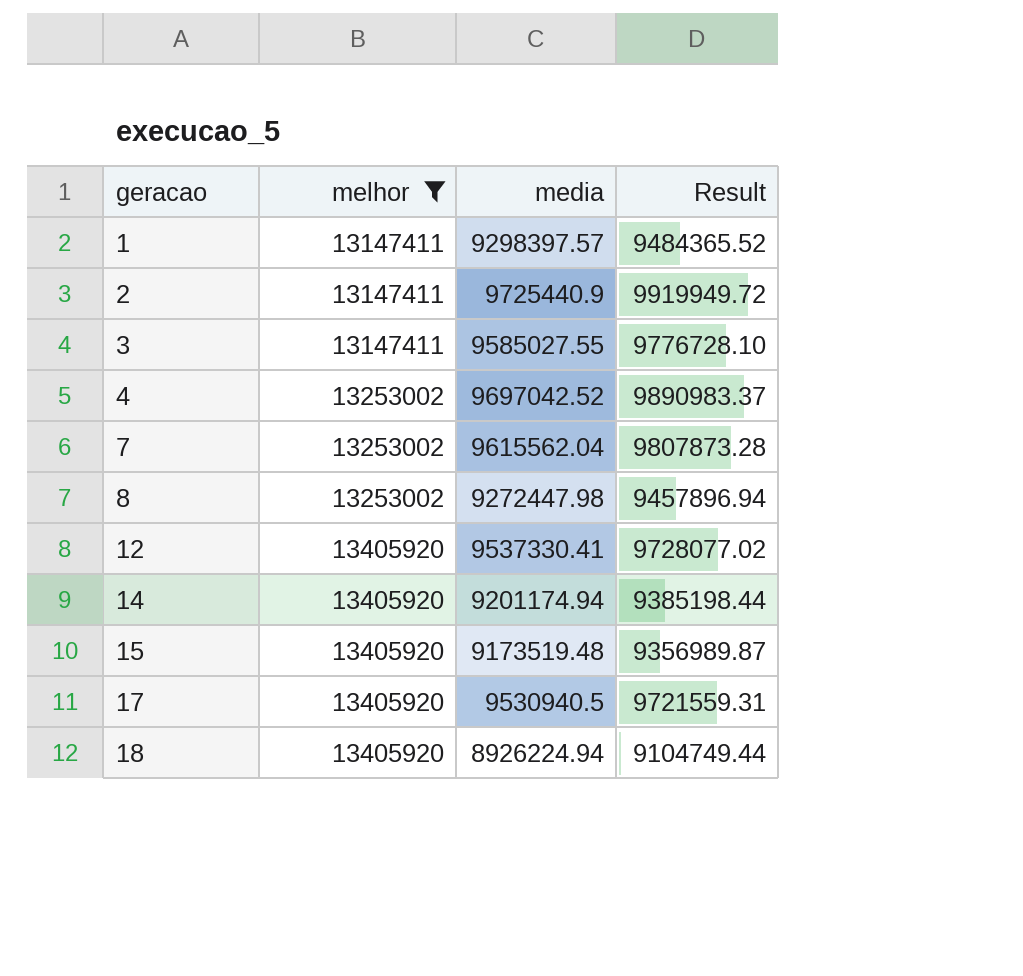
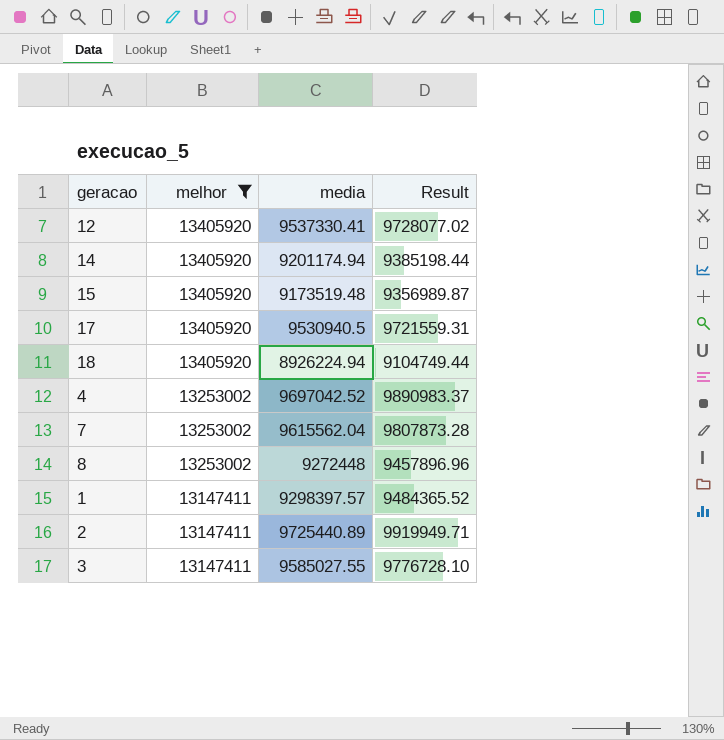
row order: geracao ascending -> melhor descending
8 | media: 9272447.98 -> 9272448
8 | Result: 9457896.94 -> 9457896.96
2 | media: 9725440.9 -> 9725440.89
2 | Result: 9919949.72 -> 9919949.71

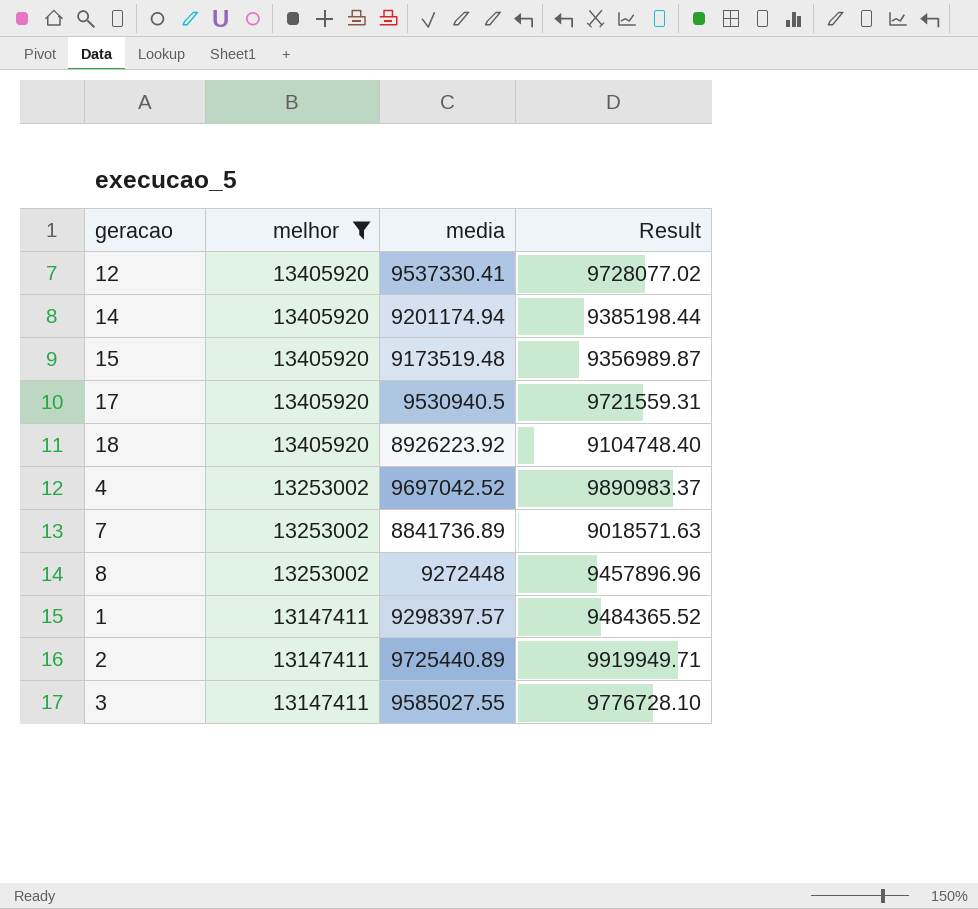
18 | media: 8926224.94 -> 8926223.92
18 | Result: 9104749.44 -> 9104748.40
7 | media: 9615562.04 -> 8841736.89
7 | Result: 9807873.28 -> 9018571.63

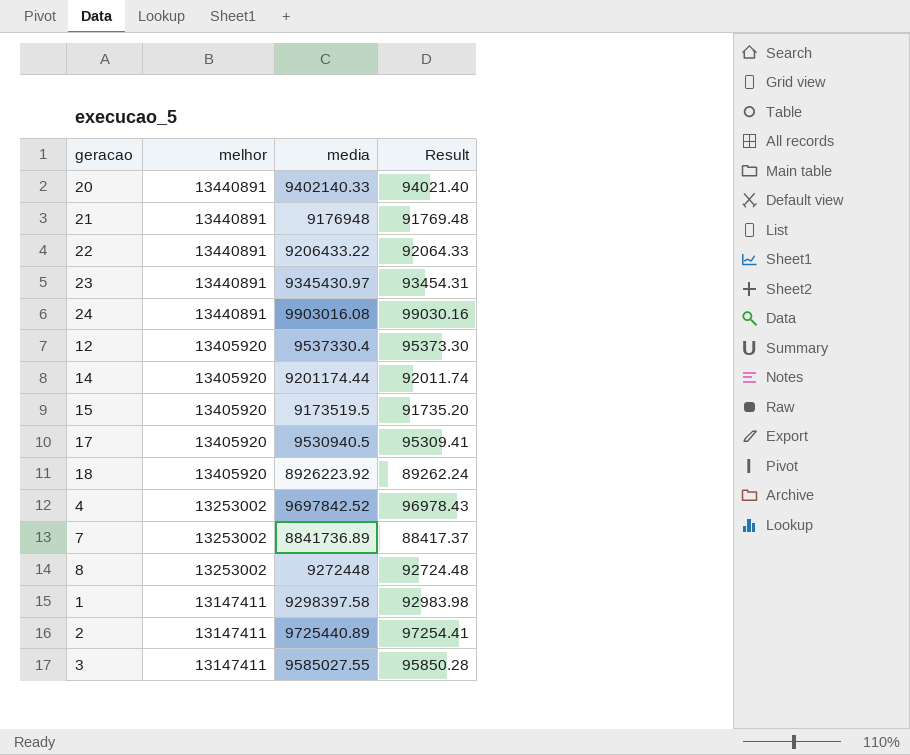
filter: melhor != 13440891 -> none
column Result | formula: [media] * 1.02 -> [media] * 0.01
12 | media: 9537330.41 -> 9537330.4
14 | media: 9201174.94 -> 9201174.44
15 | media: 9173519.48 -> 9173519.5
4 | media: 9697042.52 -> 9697842.52
1 | media: 9298397.57 -> 9298397.58

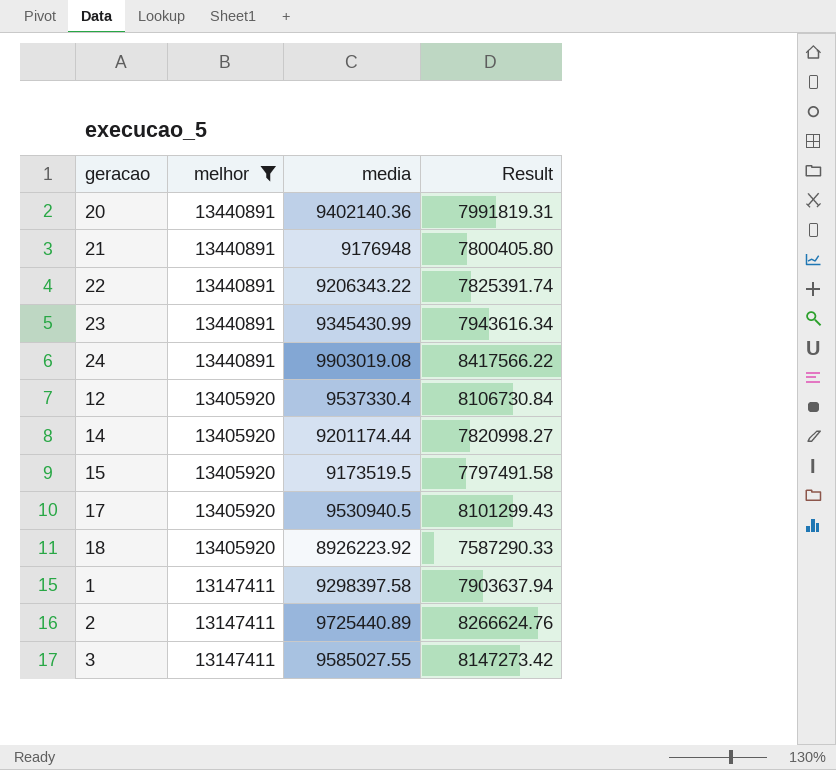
filter: none -> melhor != 13253002
column Result | formula: [media] * 0.01 -> [media] * 0.85
20 | media: 9402140.33 -> 9402140.36
22 | media: 9206433.22 -> 9206343.22
23 | media: 9345430.97 -> 9345430.99
24 | media: 9903016.08 -> 9903019.08

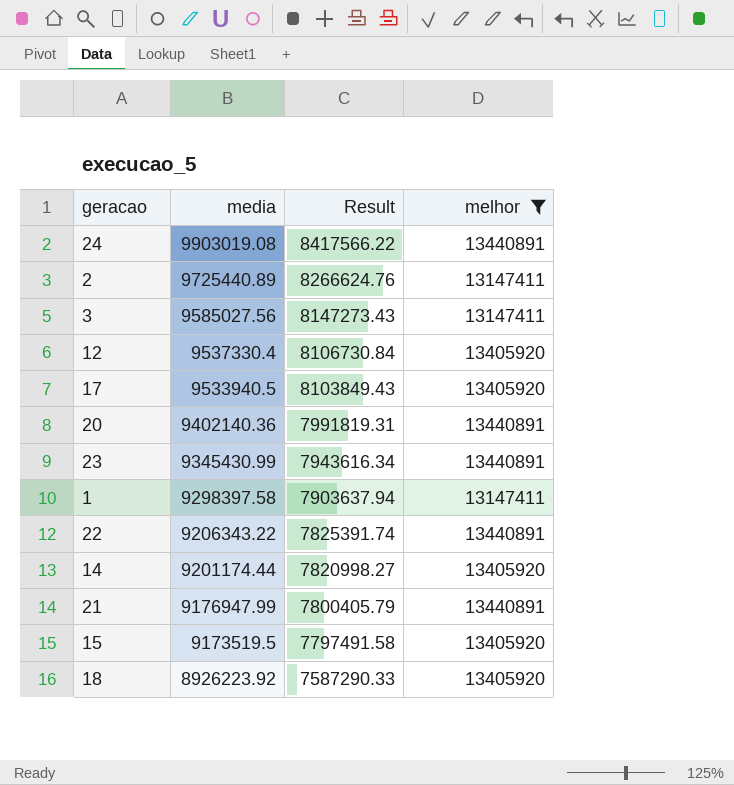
row order: melhor descending -> media descending
column melhor | position: 2 -> 4
3 | media: 9585027.55 -> 9585027.56
3 | Result: 8147273.42 -> 8147273.43
17 | media: 9530940.5 -> 9533940.5
17 | Result: 8101299.43 -> 8103849.43
21 | media: 9176948 -> 9176947.99
21 | Result: 7800405.80 -> 7800405.79

